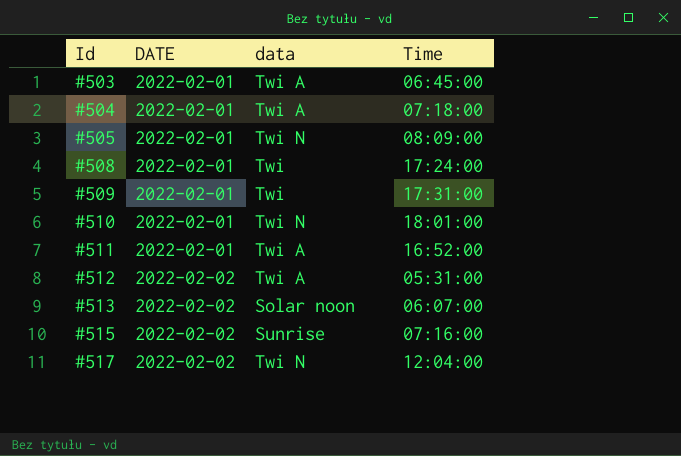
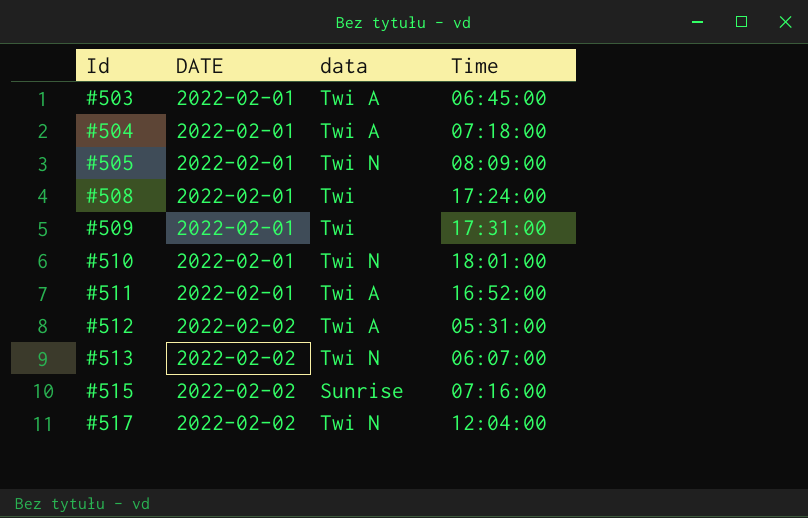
#513 | data: Solar noon -> Twi N

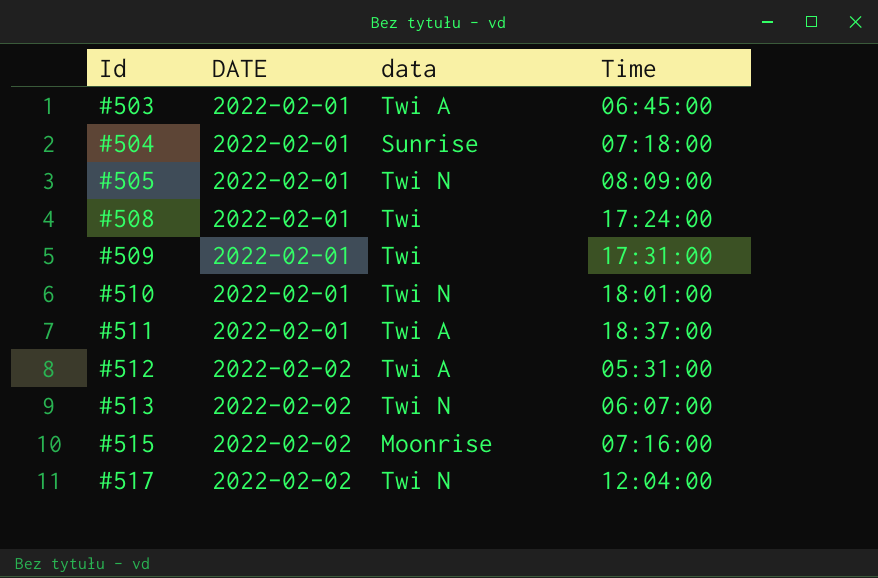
#504 | data: Twi A -> Sunrise
#511 | Time: 16:52:00 -> 18:37:00
#515 | data: Sunrise -> Moonrise

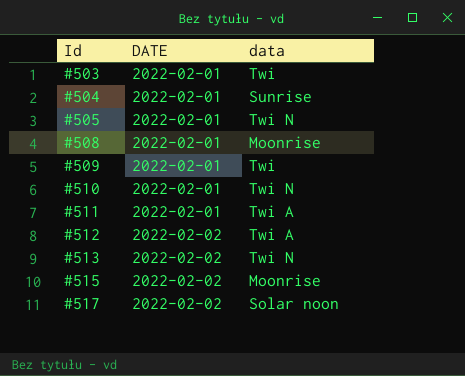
column Time | position: 4 -> none
#503 | data: Twi A -> Twi
#508 | data: Twi -> Moonrise
#517 | data: Twi N -> Solar noon

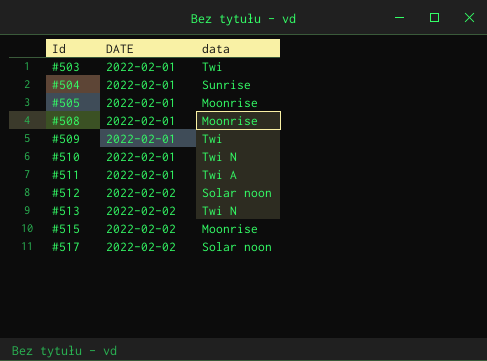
#505 | data: Twi N -> Moonrise
#512 | data: Twi A -> Solar noon

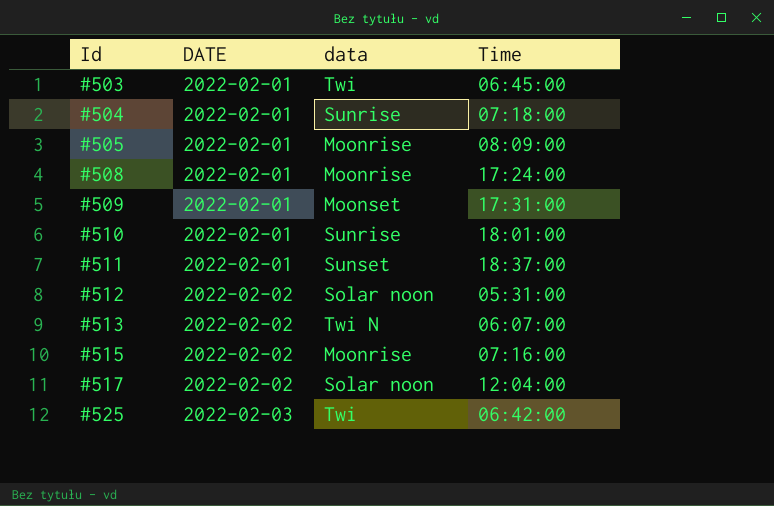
column Time | position: none -> 4
#509 | data: Twi -> Moonset
#510 | data: Twi N -> Sunrise
#511 | data: Twi A -> Sunset
row #525: none -> 2022-02-03 | Twi | 06:42:00

